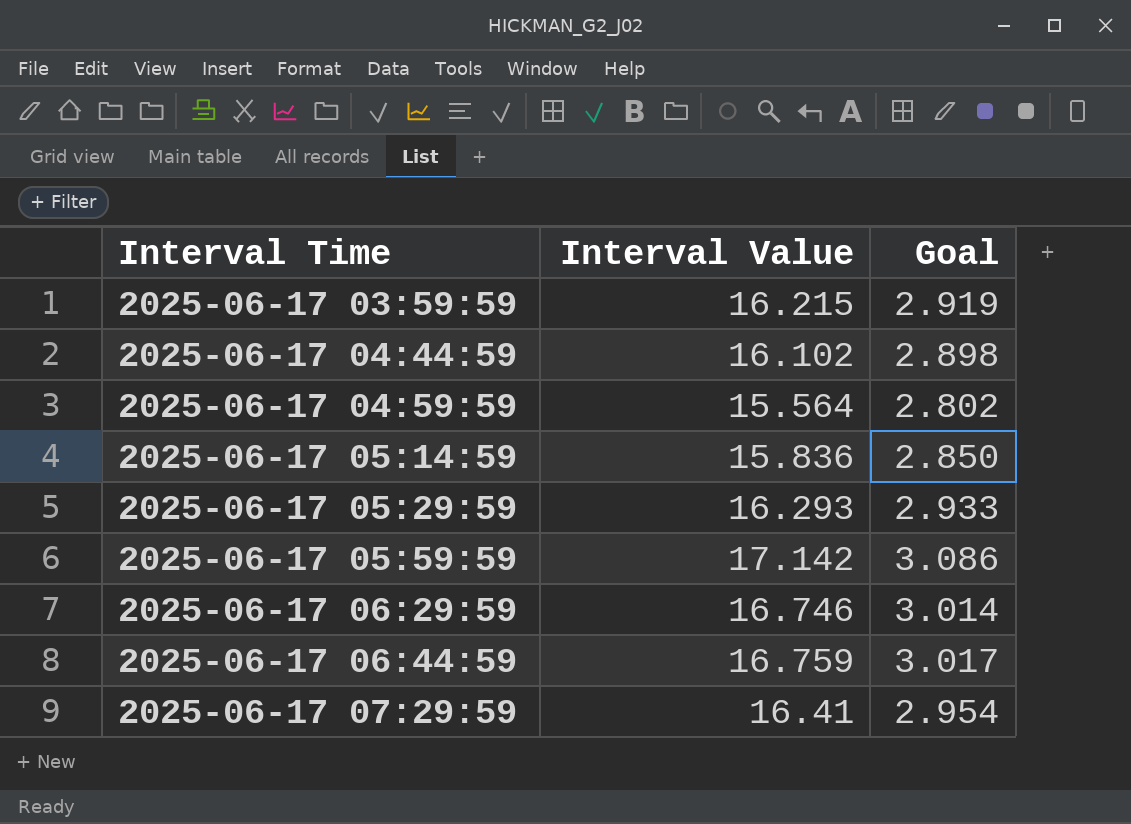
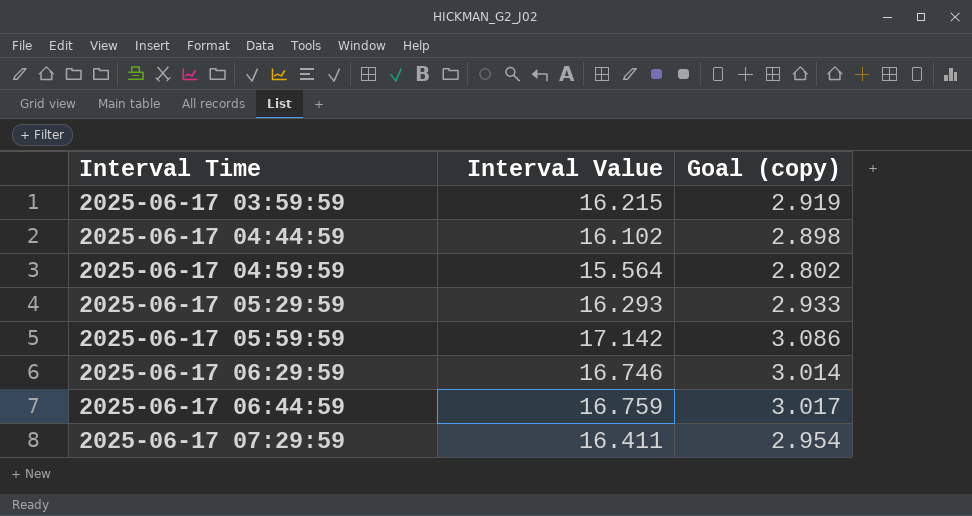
column name: Goal -> Goal (copy)
row 2025-06-17 05:14:59: 15.836 | 2.850 -> none
2025-06-17 07:29:59 | Interval Value: 16.41 -> 16.411

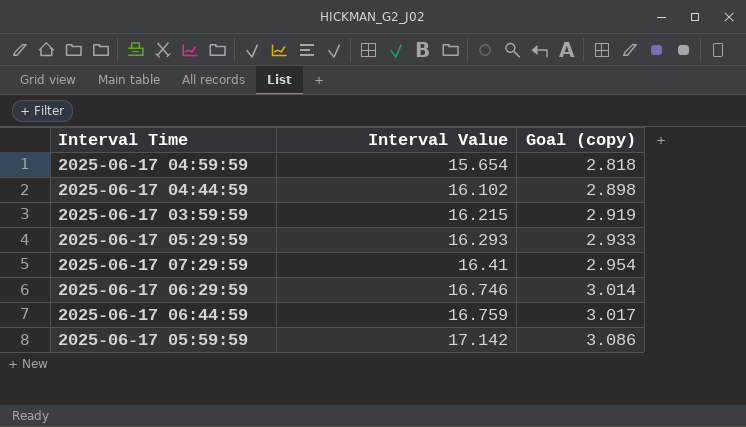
row order: Interval Time ascending -> Interval Value ascending
2025-06-17 04:59:59 | Interval Value: 15.564 -> 15.654
2025-06-17 04:59:59 | Goal (copy): 2.802 -> 2.818
2025-06-17 07:29:59 | Interval Value: 16.411 -> 16.41

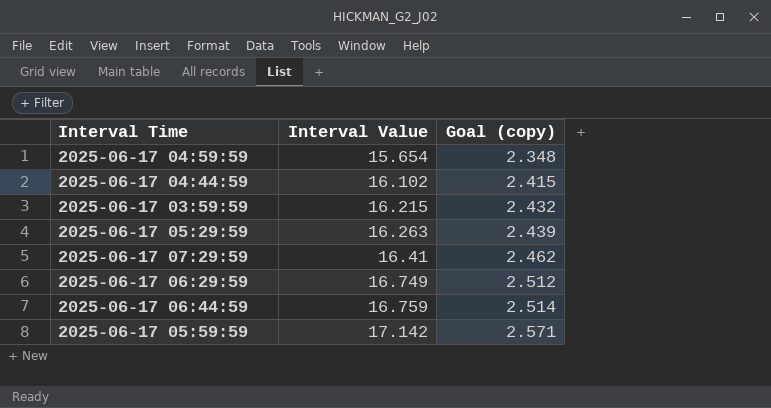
column Goal (copy) | formula: [Interval Value] * 0.18 -> [Interval Value] * 0.15
2025-06-17 05:29:59 | Interval Value: 16.293 -> 16.263
2025-06-17 06:29:59 | Interval Value: 16.746 -> 16.749

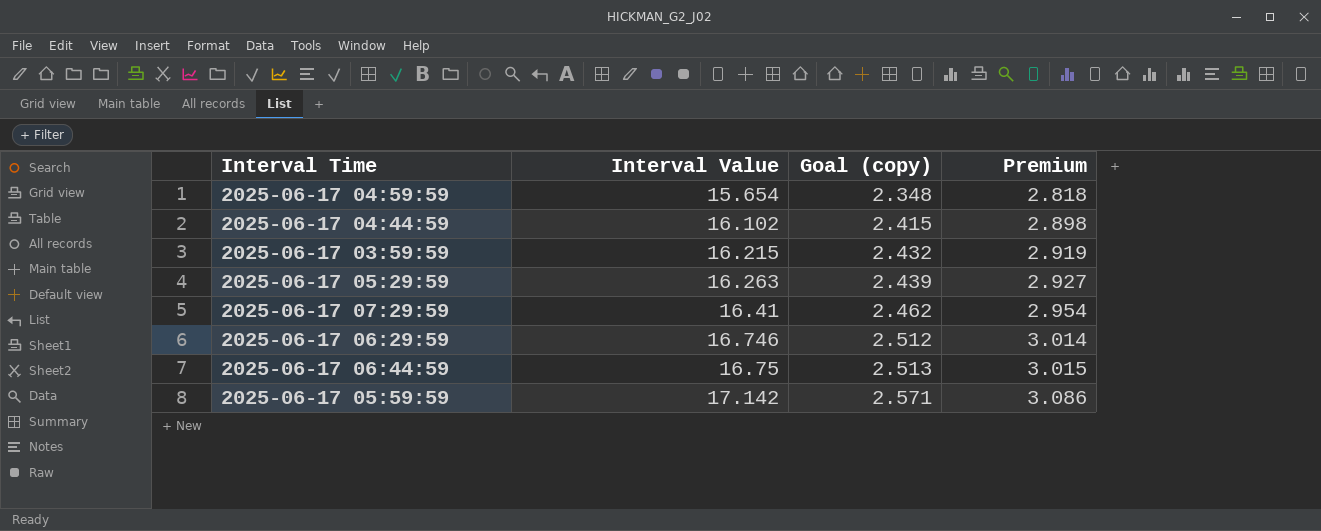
column Premium | formula: none -> [Interval Value] * 0.18
2025-06-17 06:29:59 | Interval Value: 16.749 -> 16.746
2025-06-17 06:44:59 | Interval Value: 16.759 -> 16.75
2025-06-17 06:44:59 | Goal (copy): 2.514 -> 2.513

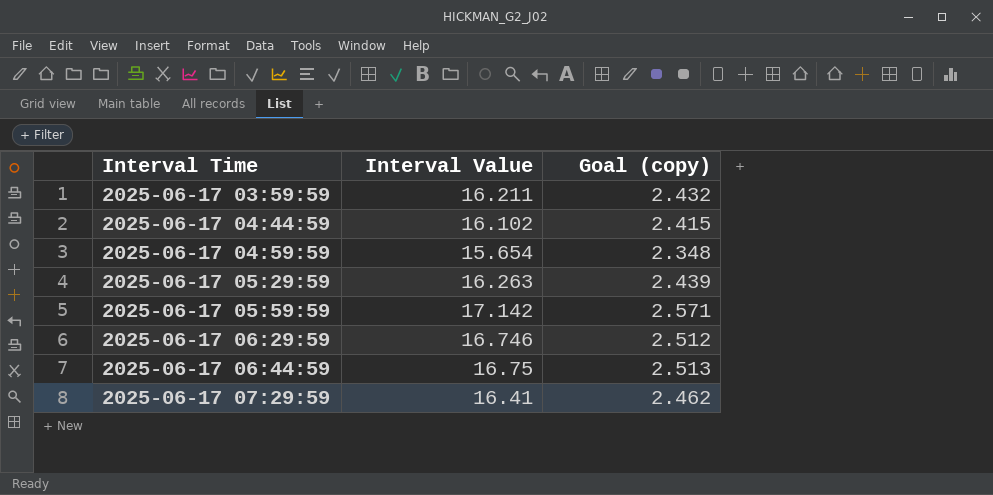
row order: Interval Value ascending -> Interval Time ascending
column Premium | formula: [Interval Value] * 0.18 -> none
2025-06-17 03:59:59 | Interval Value: 16.215 -> 16.211

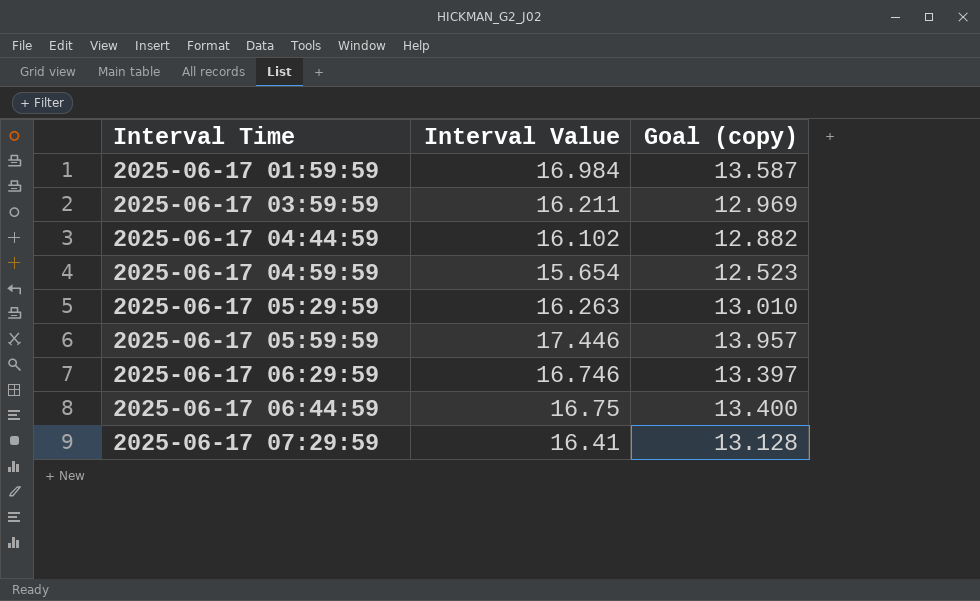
column Goal (copy) | formula: [Interval Value] * 0.15 -> [Interval Value] * 0.8
row 2025-06-17 01:59:59: none -> 16.984 | 13.587
2025-06-17 05:59:59 | Interval Value: 17.142 -> 17.446

